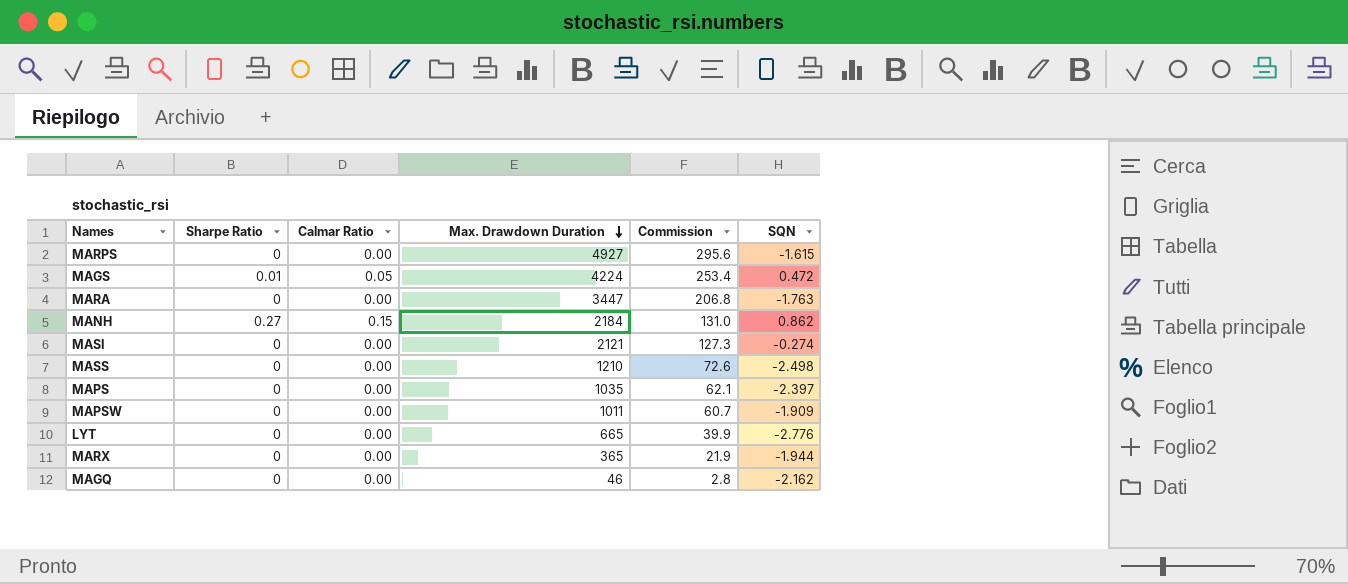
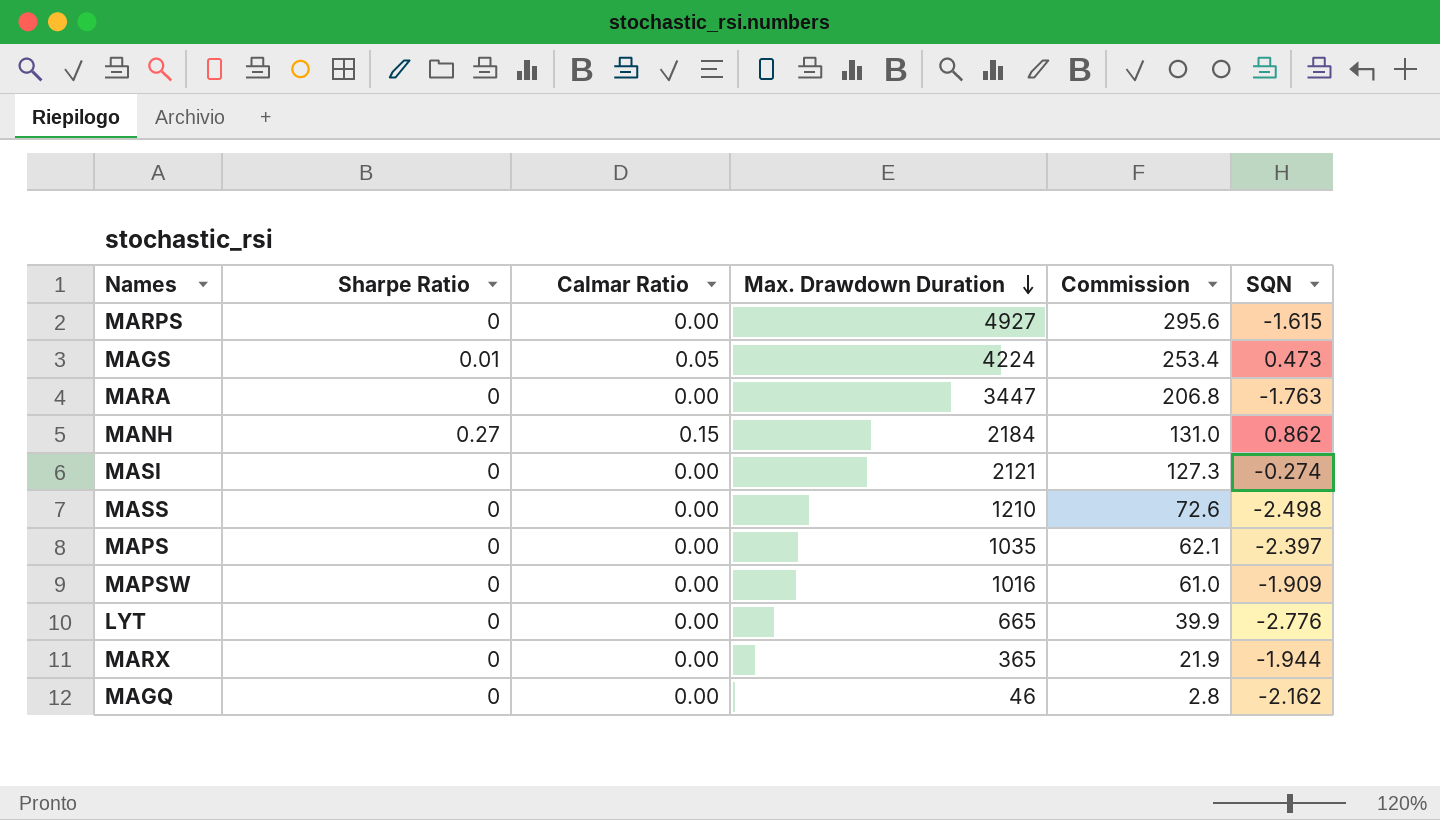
MAGS | SQN: 0.472 -> 0.473
MAPSW | Max. Drawdown Duration: 1011 -> 1016
MAPSW | Commission: 60.7 -> 61.0

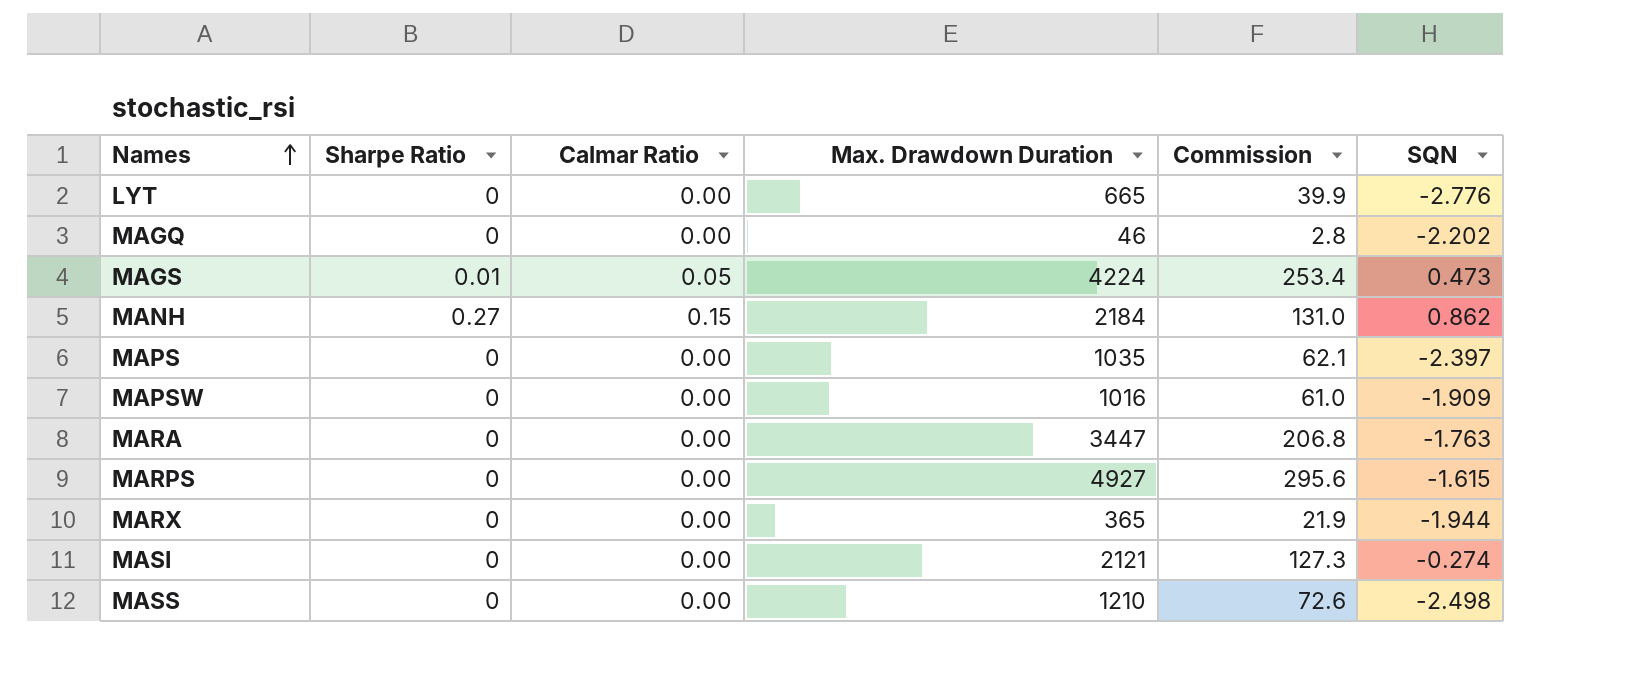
row order: Max. Drawdown Duration descending -> Names ascending
MAGQ | SQN: -2.162 -> -2.202

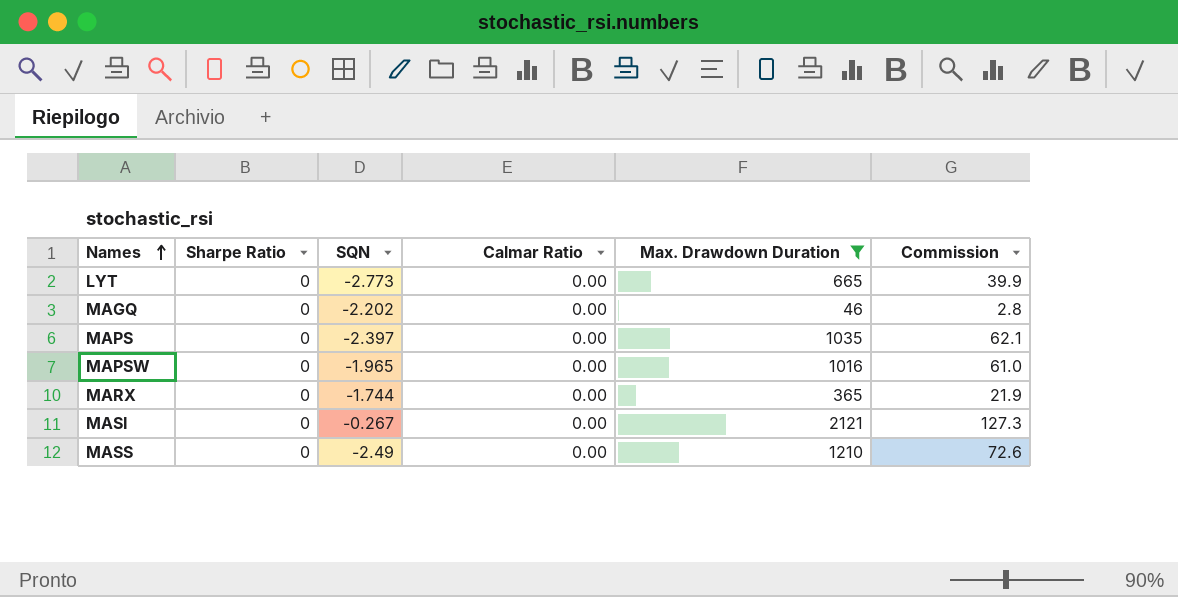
filter: none -> Max. Drawdown Duration <= 2121
column SQN | position: 6 -> 3
LYT | SQN: -2.776 -> -2.773
MAPSW | SQN: -1.909 -> -1.965
MARX | SQN: -1.944 -> -1.744
MASI | SQN: -0.274 -> -0.267
MASS | SQN: -2.498 -> -2.49

